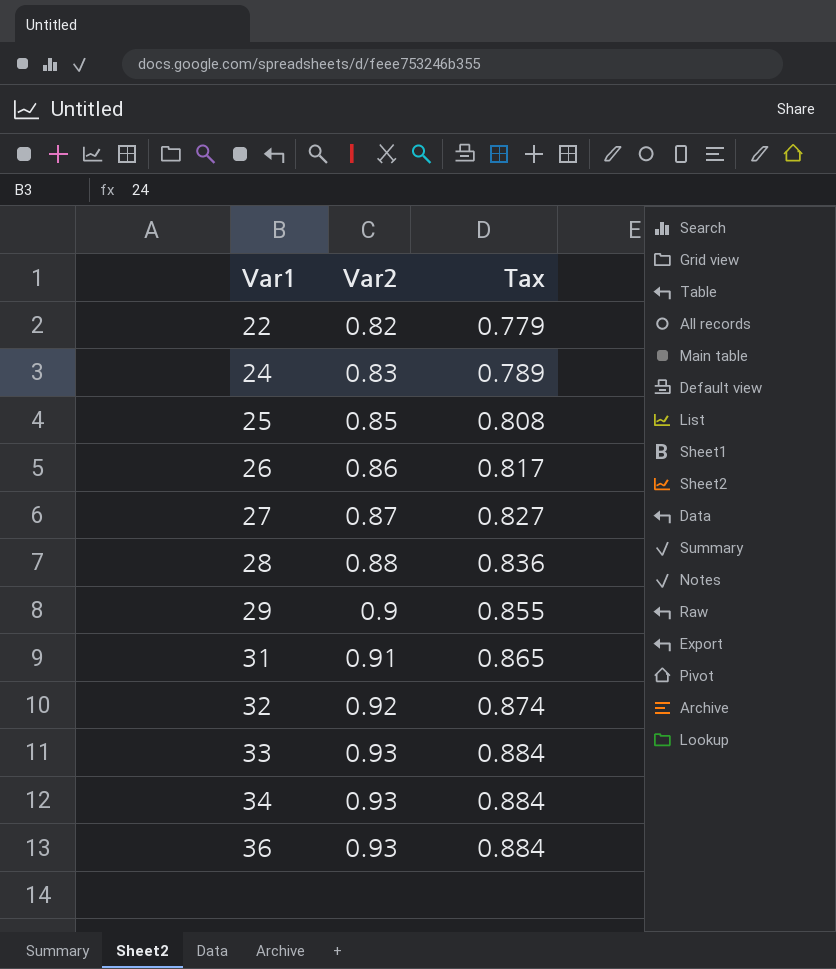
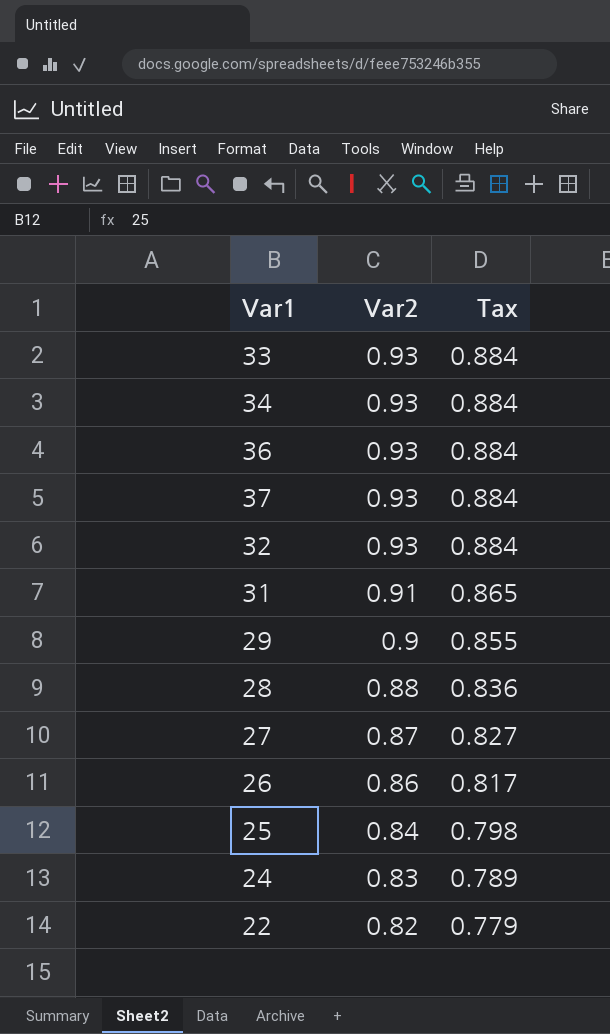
row order: Var1 ascending -> Var2 descending
row 37: none -> 0.93 | 0.884
32 | Var2: 0.92 -> 0.93
32 | Tax: 0.874 -> 0.884
25 | Var2: 0.85 -> 0.84
25 | Tax: 0.808 -> 0.798

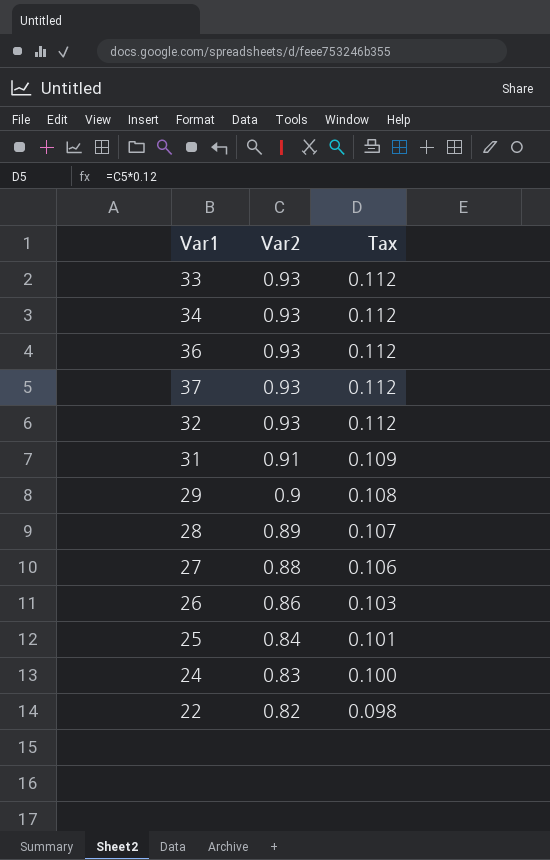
column Tax | formula: [Var2] * 0.95 -> [Var2] * 0.12
28 | Var2: 0.88 -> 0.89
27 | Var2: 0.87 -> 0.88

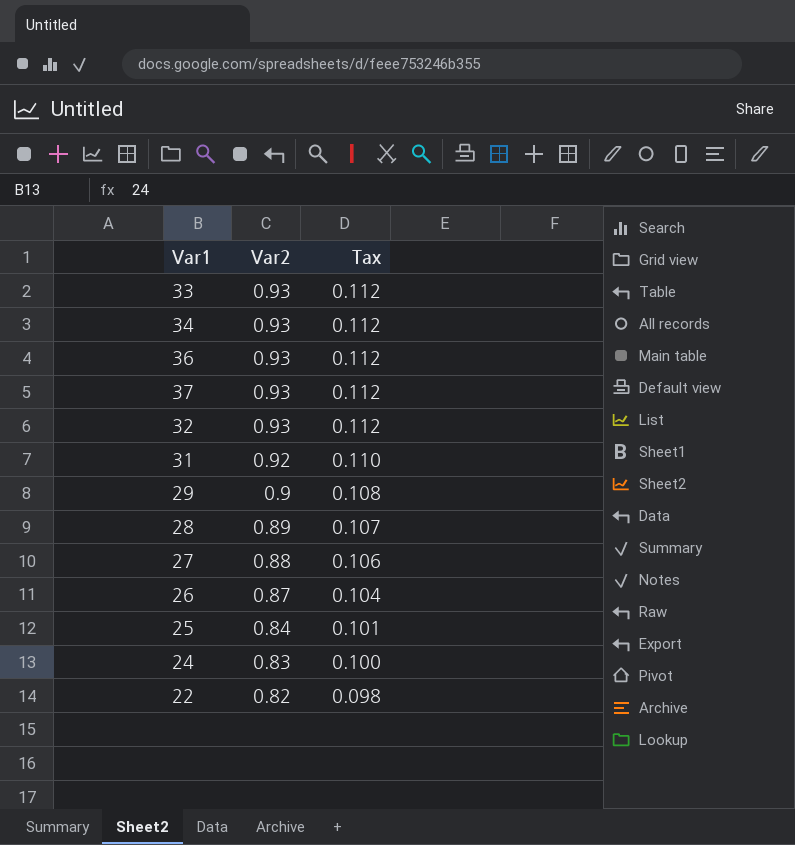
31 | Var2: 0.91 -> 0.92
31 | Tax: 0.109 -> 0.110
26 | Var2: 0.86 -> 0.87
26 | Tax: 0.103 -> 0.104

